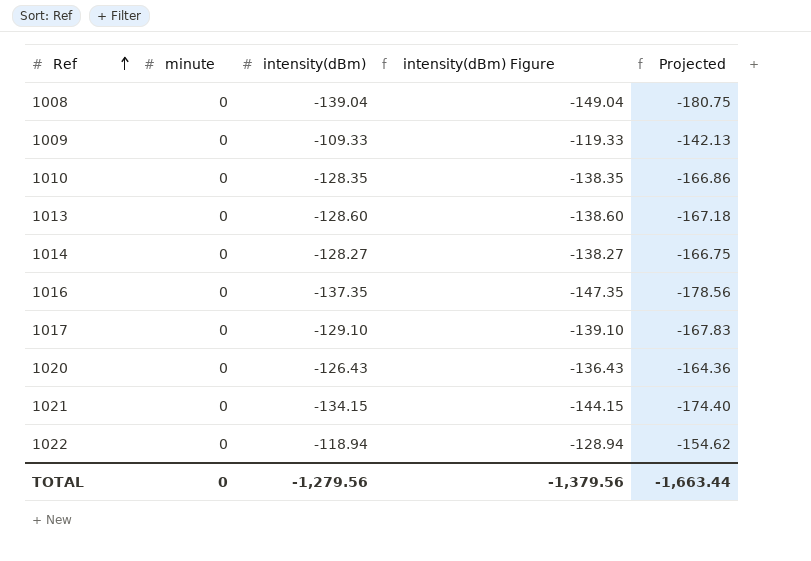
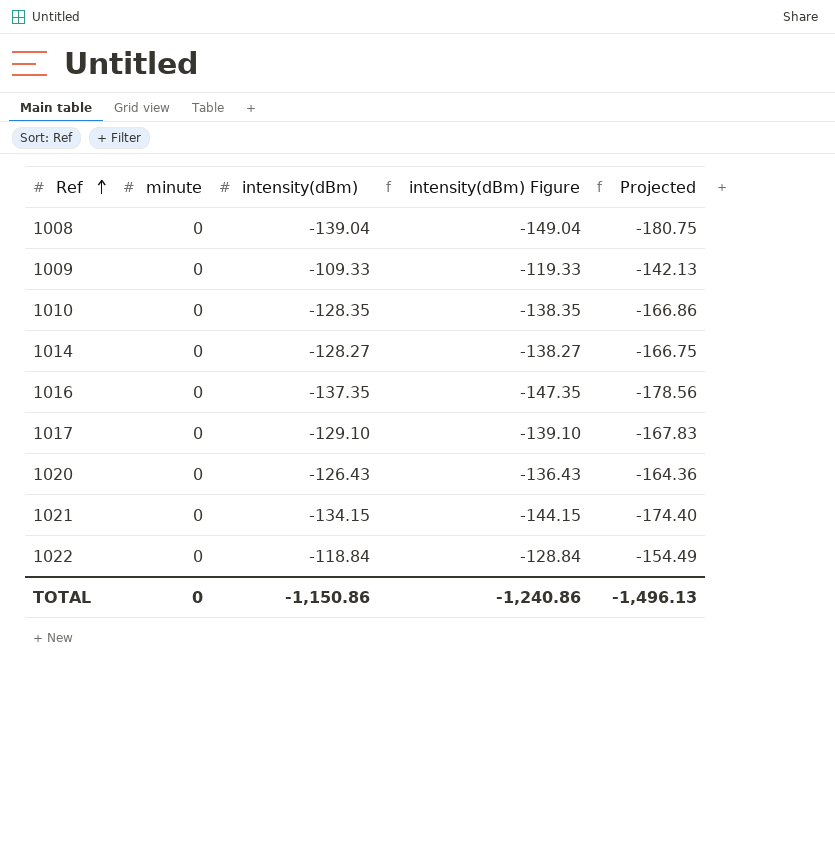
row 1013: 0 | -128.60 | -138.60 | -167.18 -> none
1022 | intensity(dBm): -118.94 -> -118.84
1022 | intensity(dBm) Figure: -128.94 -> -128.84
1022 | Projected: -154.62 -> -154.49
TOTAL | intensity(dBm): -1,279.56 -> -1,150.86
TOTAL | intensity(dBm) Figure: -1,379.56 -> -1,240.86
TOTAL | Projected: -1,663.44 -> -1,496.13

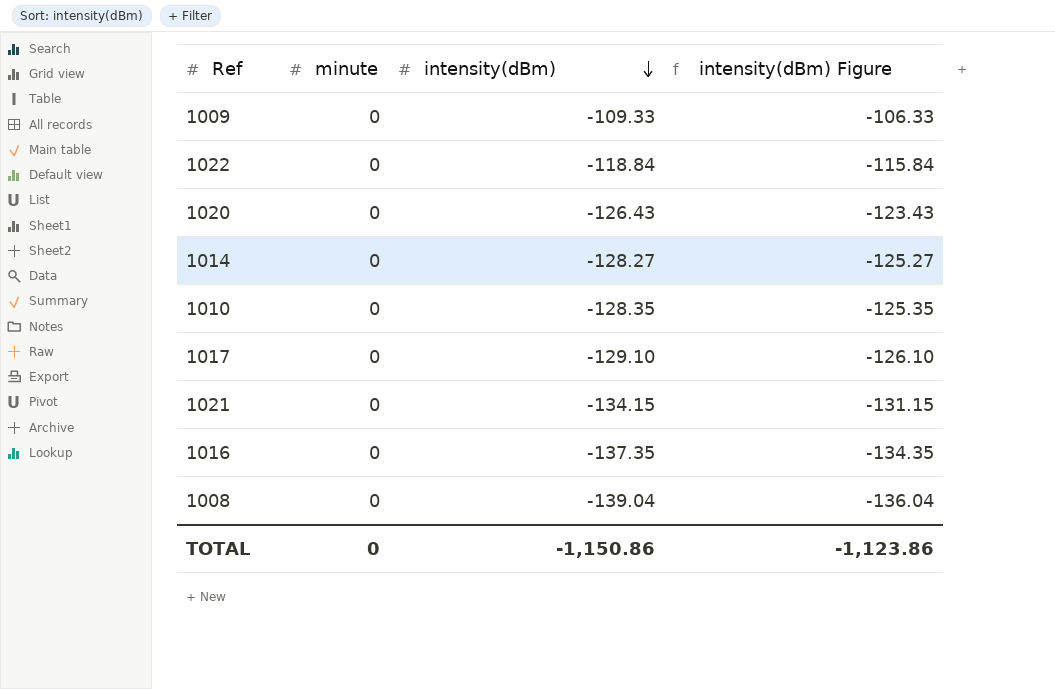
row order: Ref ascending -> intensity(dBm) descending
column Projected | formula: [intensity(dBm)] * 1.3 -> none
column intensity(dBm) Figure | formula: [intensity(dBm)] - 10 -> [intensity(dBm)] + 3
TOTAL | intensity(dBm) Figure: -1,240.86 -> -1,123.86

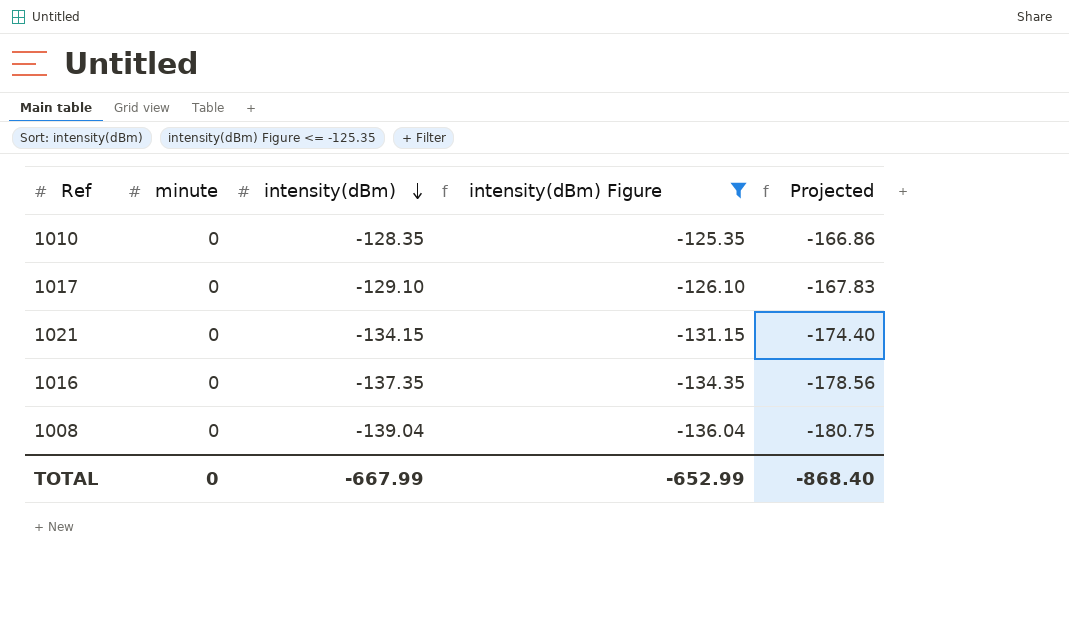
filter: none -> intensity(dBm) Figure <= -125.35
column Projected | formula: none -> [intensity(dBm)] * 1.3
TOTAL | intensity(dBm): -1,150.86 -> -667.99
TOTAL | intensity(dBm) Figure: -1,123.86 -> -652.99

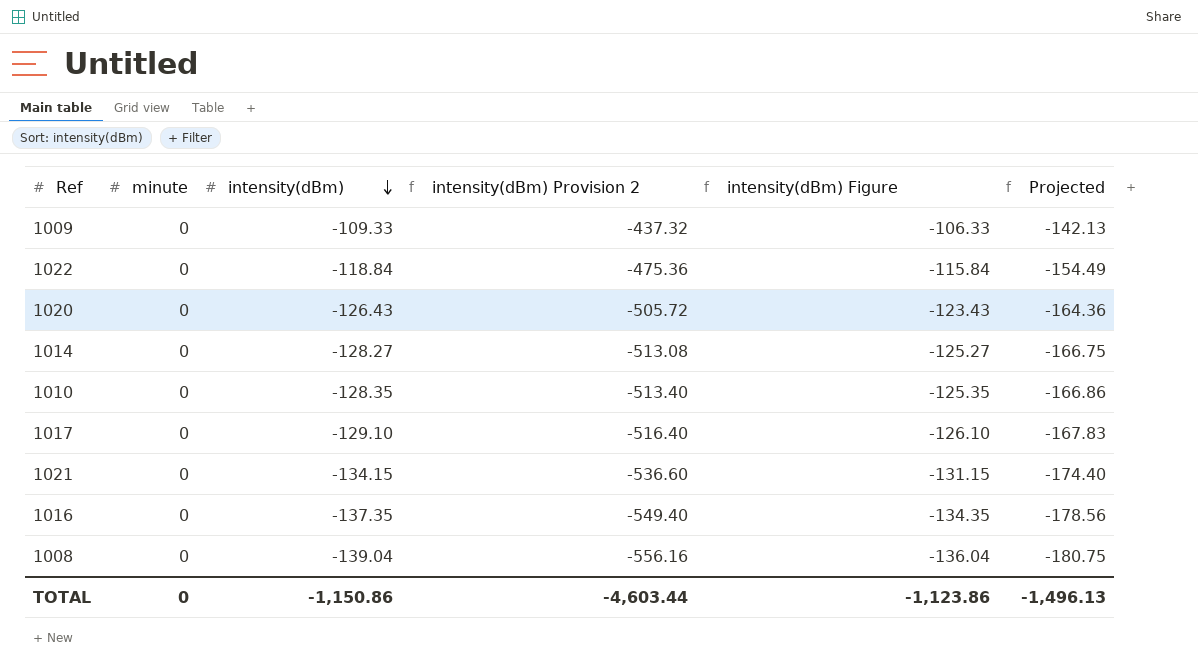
filter: intensity(dBm) Figure <= -125.35 -> none
column intensity(dBm) Provision 2 | formula: none -> [intensity(dBm)] * 4
TOTAL | intensity(dBm): -667.99 -> -1,150.86
TOTAL | intensity(dBm) Figure: -652.99 -> -1,123.86
TOTAL | Projected: -868.40 -> -1,496.13

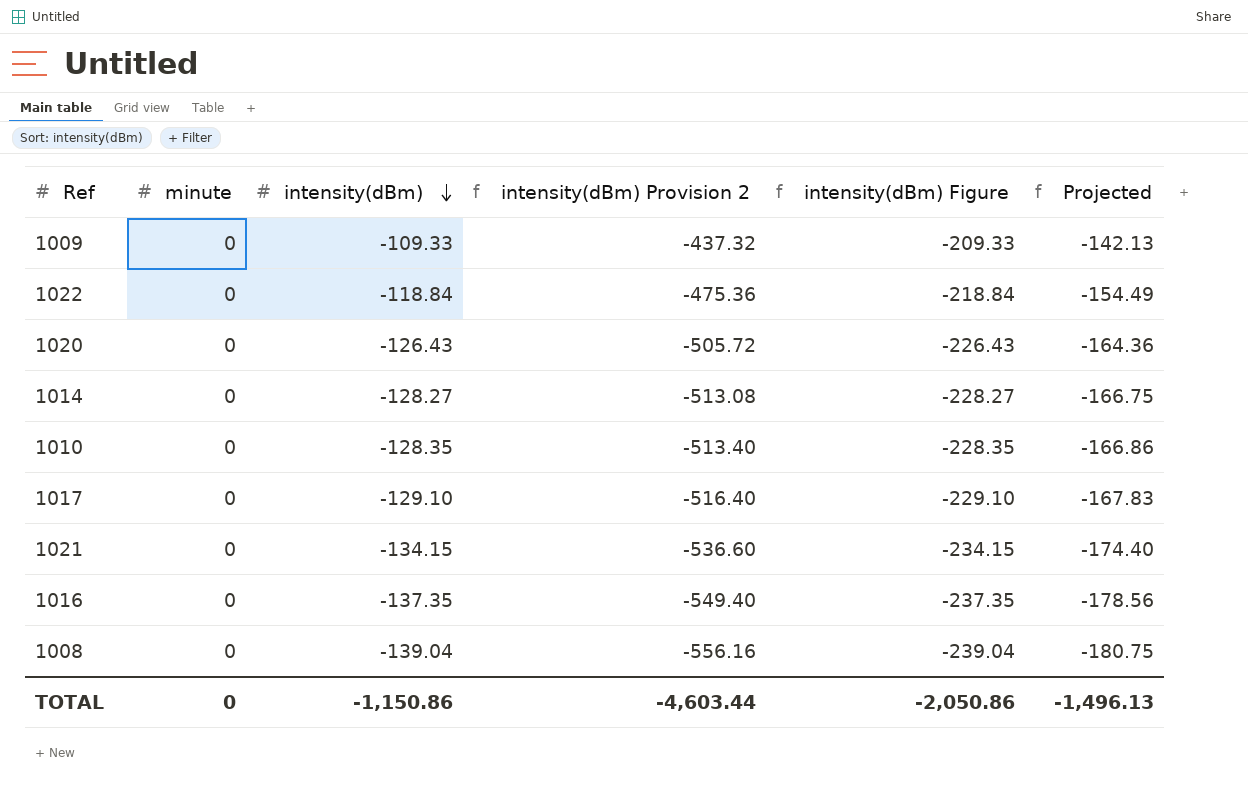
column intensity(dBm) Figure | formula: [intensity(dBm)] + 3 -> [intensity(dBm)] - 100
TOTAL | intensity(dBm) Figure: -1,123.86 -> -2,050.86

